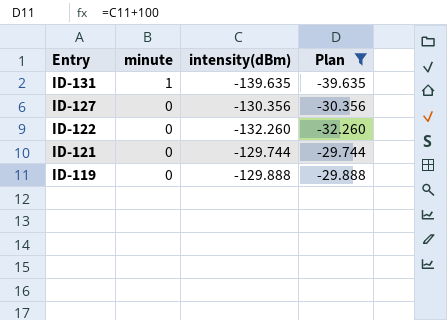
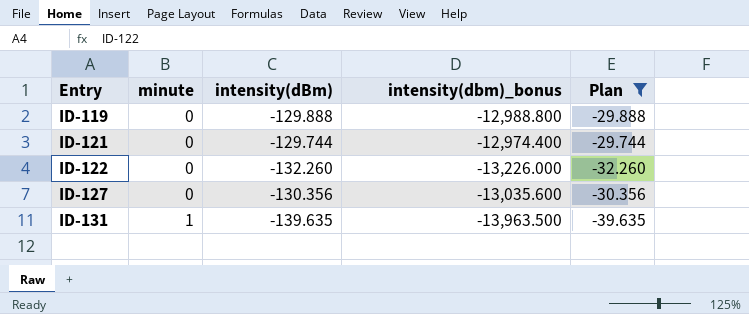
row order: Entry descending -> Entry ascending
column intensity(dbm)_bonus | formula: none -> [intensity(dBm)] * 100

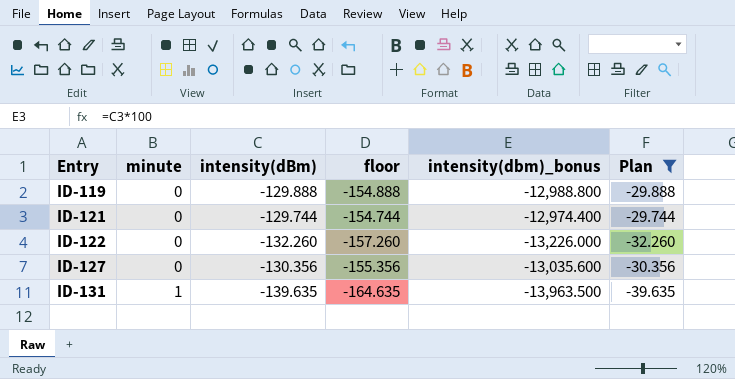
column floor | formula: none -> [intensity(dBm)] - 25

